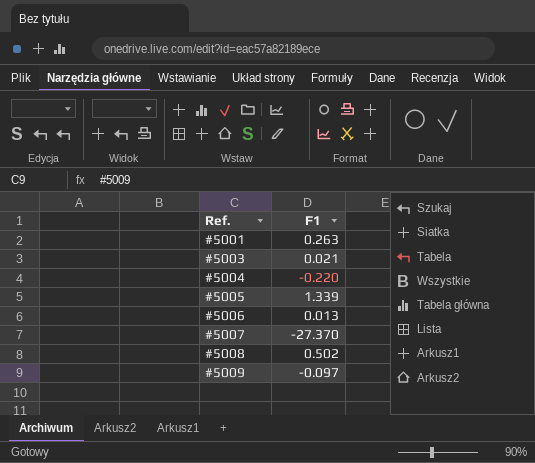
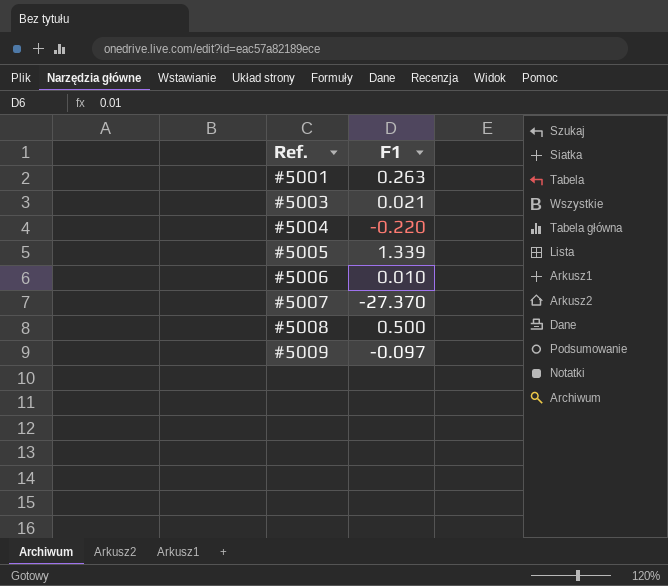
#5006 | F1: 0.013 -> 0.010
#5008 | F1: 0.502 -> 0.500

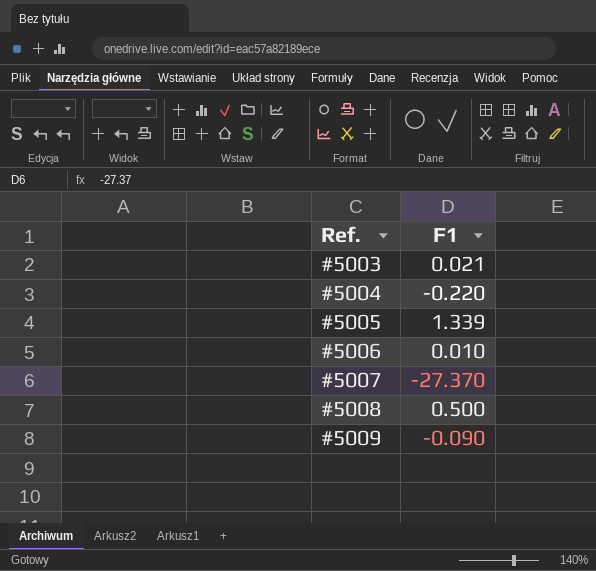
row #5001: 0.263 -> none
#5009 | F1: -0.097 -> -0.090

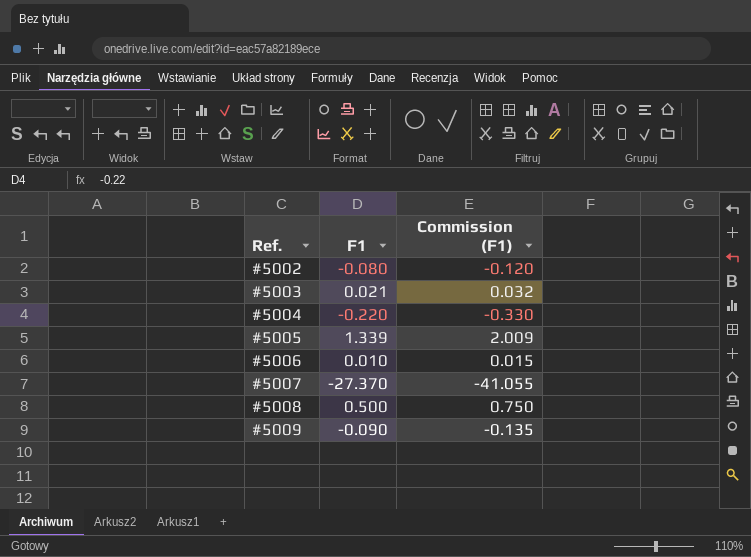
column Commission (F1) | formula: none -> [F1] * 1.5
row #5002: none -> -0.080 | -0.120

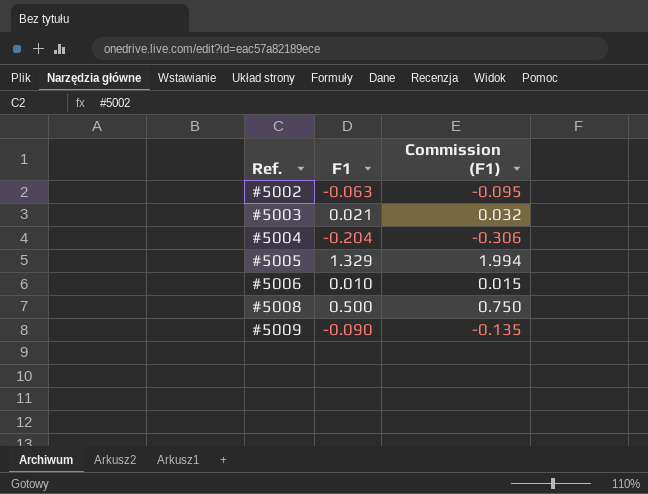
row #5007: -27.370 | -41.055 -> none
#5002 | F1: -0.080 -> -0.063
#5002 | Commission (F1): -0.120 -> -0.095
#5004 | F1: -0.220 -> -0.204
#5004 | Commission (F1): -0.330 -> -0.306
#5005 | F1: 1.339 -> 1.329
#5005 | Commission (F1): 2.009 -> 1.994

